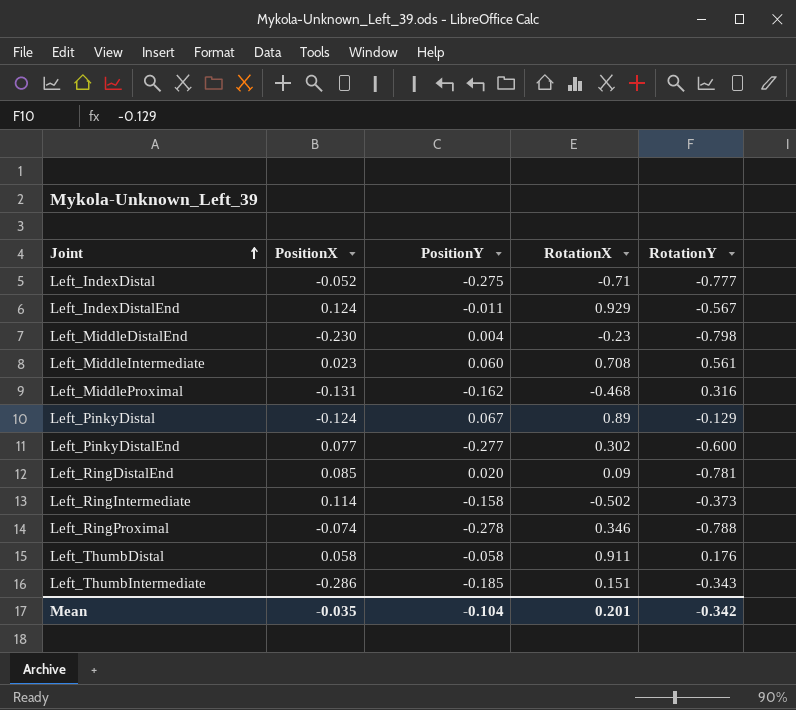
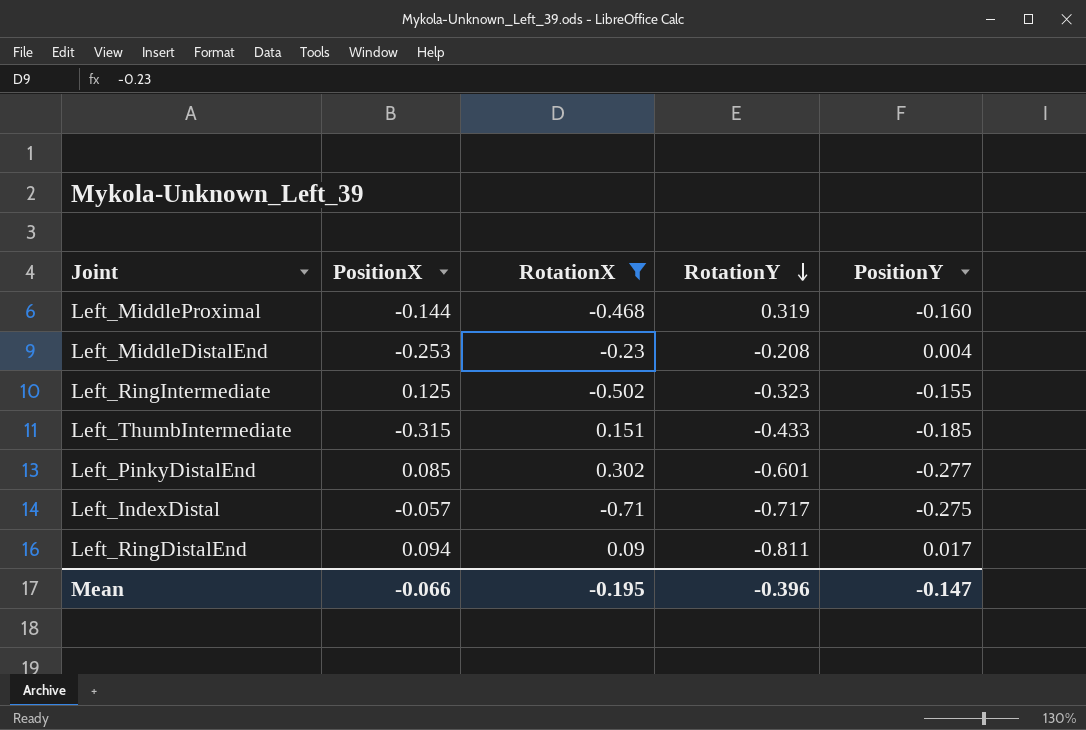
filter: none -> RotationX <= 0.302
row order: Joint ascending -> RotationY descending
column PositionY | position: 3 -> 5
Left_MiddleProximal | PositionX: -0.131 -> -0.144
Left_MiddleProximal | RotationY: 0.316 -> 0.319
Left_MiddleProximal | PositionY: -0.162 -> -0.160
Left_MiddleDistalEnd | PositionX: -0.230 -> -0.253
Left_MiddleDistalEnd | RotationY: -0.798 -> -0.208
Left_RingIntermediate | PositionX: 0.114 -> 0.125
Left_RingIntermediate | RotationY: -0.373 -> -0.323
Left_RingIntermediate | PositionY: -0.158 -> -0.155
Left_ThumbIntermediate | PositionX: -0.286 -> -0.315
Left_ThumbIntermediate | RotationY: -0.343 -> -0.433
Left_PinkyDistalEnd | PositionX: 0.077 -> 0.085
Left_PinkyDistalEnd | RotationY: -0.600 -> -0.601
Left_IndexDistal | PositionX: -0.052 -> -0.057
Left_IndexDistal | RotationY: -0.777 -> -0.717
Left_RingDistalEnd | PositionX: 0.085 -> 0.094
Left_RingDistalEnd | RotationY: -0.781 -> -0.811
Left_RingDistalEnd | PositionY: 0.020 -> 0.017
Mean | PositionX: -0.035 -> -0.066
Mean | RotationX: 0.201 -> -0.195
Mean | RotationY: -0.342 -> -0.396
Mean | PositionY: -0.104 -> -0.147

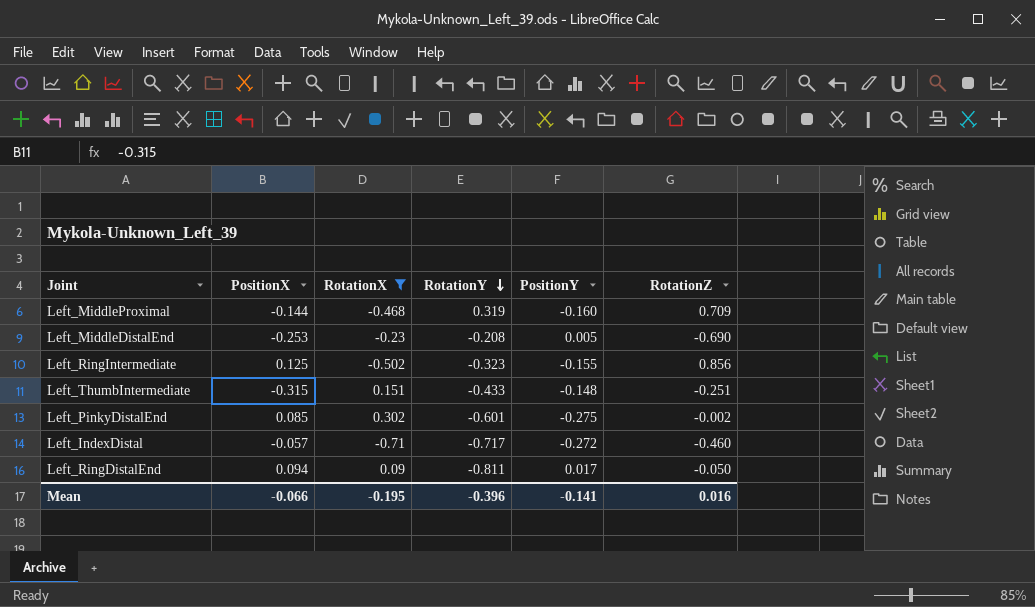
column RotationZ | position: none -> 6
Left_MiddleDistalEnd | PositionY: 0.004 -> 0.005
Left_ThumbIntermediate | PositionY: -0.185 -> -0.148
Left_PinkyDistalEnd | PositionY: -0.277 -> -0.275
Left_IndexDistal | PositionY: -0.275 -> -0.272
Mean | PositionY: -0.147 -> -0.141

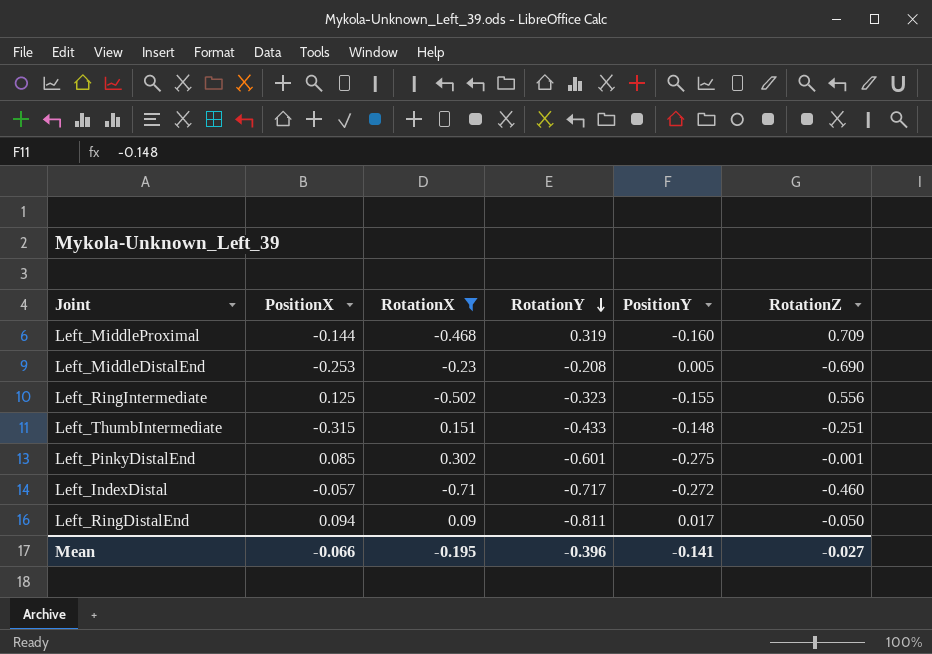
Left_RingIntermediate | RotationZ: 0.856 -> 0.556
Left_PinkyDistalEnd | RotationZ: -0.002 -> -0.001
Mean | RotationZ: 0.016 -> -0.027

